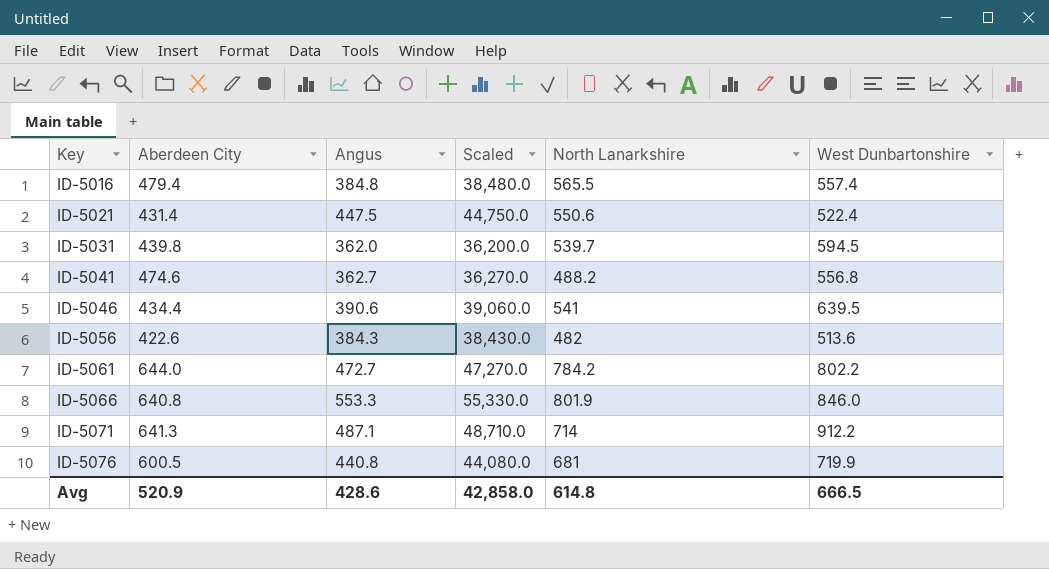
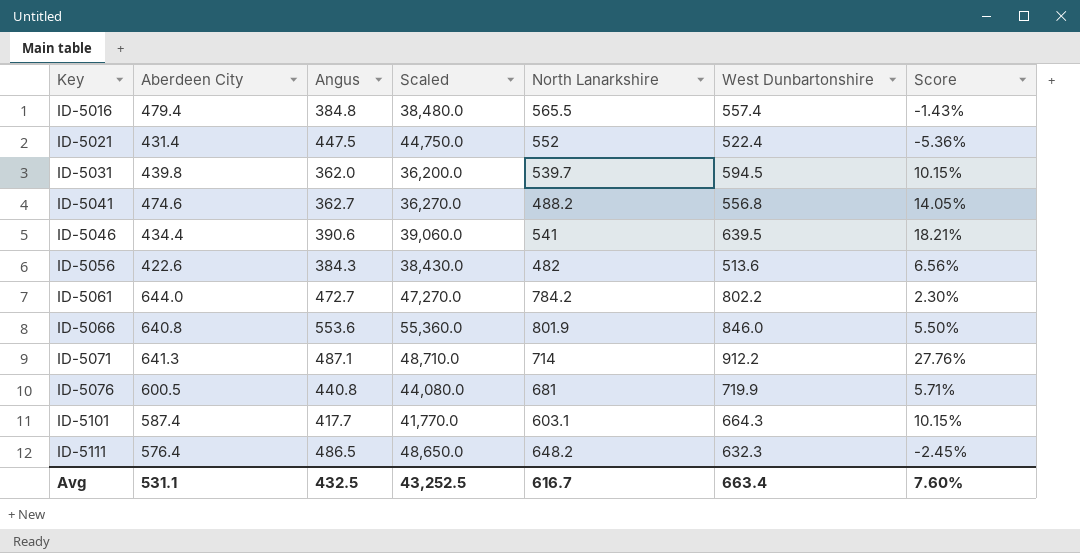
column Score | formula: none -> ([West Dunbartonshire] - [North Lanarkshire]) / [North Lanarkshire]
ID-5021 | North Lanarkshire: 550.6 -> 552
ID-5066 | Angus: 553.3 -> 553.6
ID-5066 | Scaled: 55,330.0 -> 55,360.0
row ID-5101: none -> 587.4 | 417.7 | 41,770.0 | 603.1 | 664.3 | 10.15%
row ID-5111: none -> 576.4 | 486.5 | 48,650.0 | 648.2 | 632.3 | -2.45%
Avg | Aberdeen City: 520.9 -> 531.1
Avg | Angus: 428.6 -> 432.5
Avg | Scaled: 42,858.0 -> 43,252.5
Avg | North Lanarkshire: 614.8 -> 616.7
Avg | West Dunbartonshire: 666.5 -> 663.4

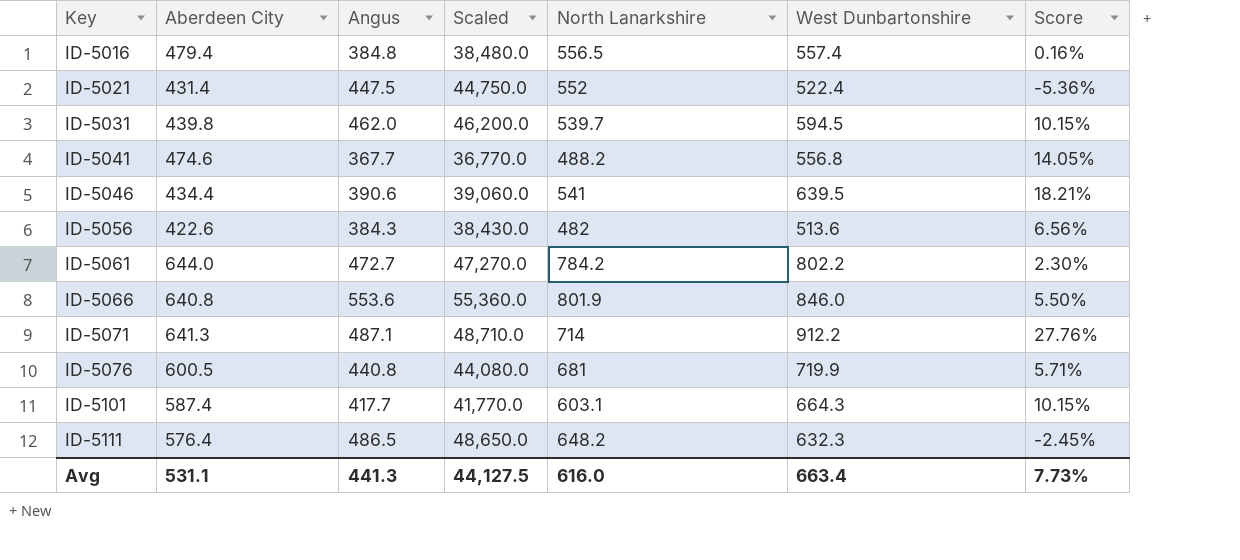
ID-5016 | North Lanarkshire: 565.5 -> 556.5
ID-5016 | Score: -1.43% -> 0.16%
ID-5031 | Angus: 362.0 -> 462.0
ID-5031 | Scaled: 36,200.0 -> 46,200.0
ID-5041 | Angus: 362.7 -> 367.7
ID-5041 | Scaled: 36,270.0 -> 36,770.0
Avg | Angus: 432.5 -> 441.3
Avg | Scaled: 43,252.5 -> 44,127.5
Avg | North Lanarkshire: 616.7 -> 616.0
Avg | Score: 7.60% -> 7.73%

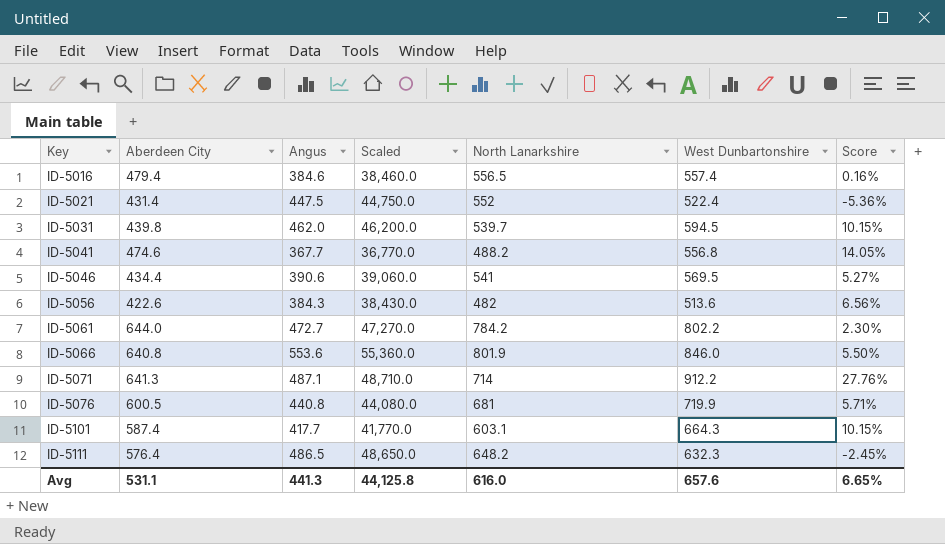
ID-5016 | Angus: 384.8 -> 384.6
ID-5016 | Scaled: 38,480.0 -> 38,460.0
ID-5046 | West Dunbartonshire: 639.5 -> 569.5
ID-5046 | Score: 18.21% -> 5.27%
Avg | Scaled: 44,127.5 -> 44,125.8
Avg | West Dunbartonshire: 663.4 -> 657.6
Avg | Score: 7.73% -> 6.65%

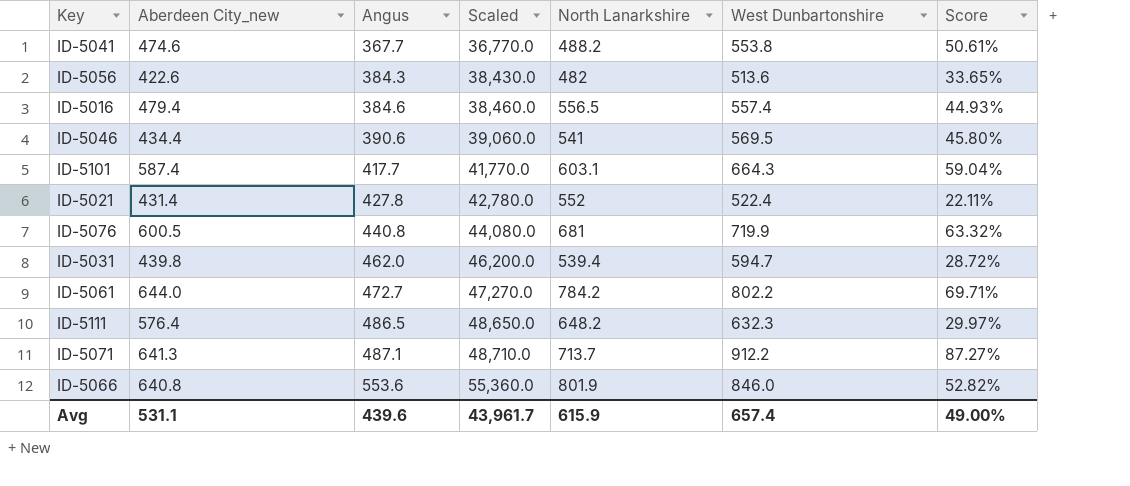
row order: Key ascending -> Angus ascending
column name: Aberdeen City -> Aberdeen City_new
column Score | formula: ([West Dunbartonshire] - [North Lanarkshire]) / [North Lanarkshire] -> ([West Dunbartonshire] - [Angus]) / [Angus]
ID-5041 | West Dunbartonshire: 556.8 -> 553.8
ID-5021 | Angus: 447.5 -> 427.8
ID-5021 | Scaled: 44,750.0 -> 42,780.0
ID-5031 | North Lanarkshire: 539.7 -> 539.4
ID-5031 | West Dunbartonshire: 594.5 -> 594.7
ID-5071 | North Lanarkshire: 714 -> 713.7
Avg | Angus: 441.3 -> 439.6
Avg | Scaled: 44,125.8 -> 43,961.7
Avg | North Lanarkshire: 616.0 -> 615.9
Avg | West Dunbartonshire: 657.6 -> 657.4
Avg | Score: 6.65% -> 49.00%

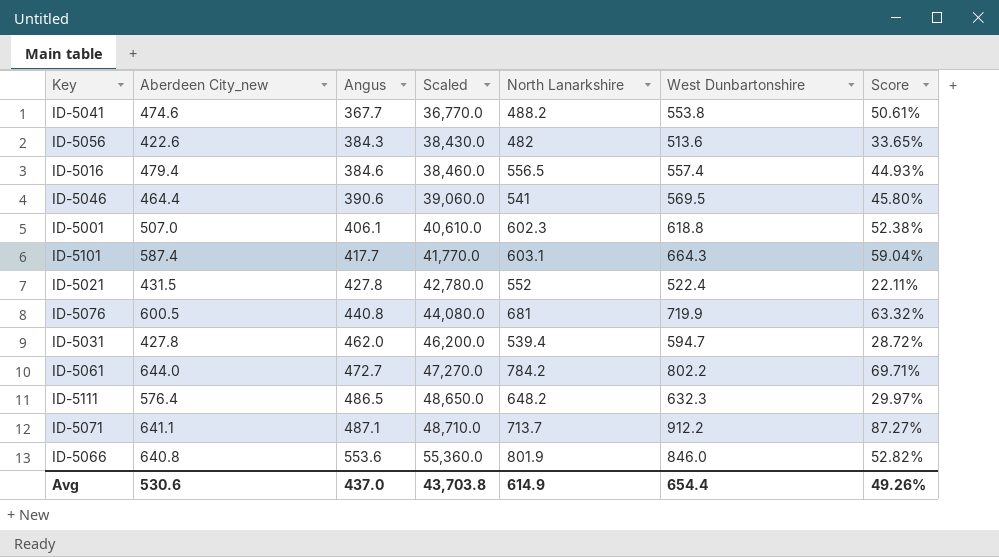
ID-5046 | Aberdeen City_new: 434.4 -> 464.4
row ID-5001: none -> 507.0 | 406.1 | 40,610.0 | 602.3 | 618.8 | 52.38%
ID-5021 | Aberdeen City_new: 431.4 -> 431.5
ID-5031 | Aberdeen City_new: 439.8 -> 427.8
ID-5071 | Aberdeen City_new: 641.3 -> 641.1
Avg | Aberdeen City_new: 531.1 -> 530.6
Avg | Angus: 439.6 -> 437.0
Avg | Scaled: 43,961.7 -> 43,703.8
Avg | North Lanarkshire: 615.9 -> 614.9
Avg | West Dunbartonshire: 657.4 -> 654.4
Avg | Score: 49.00% -> 49.26%

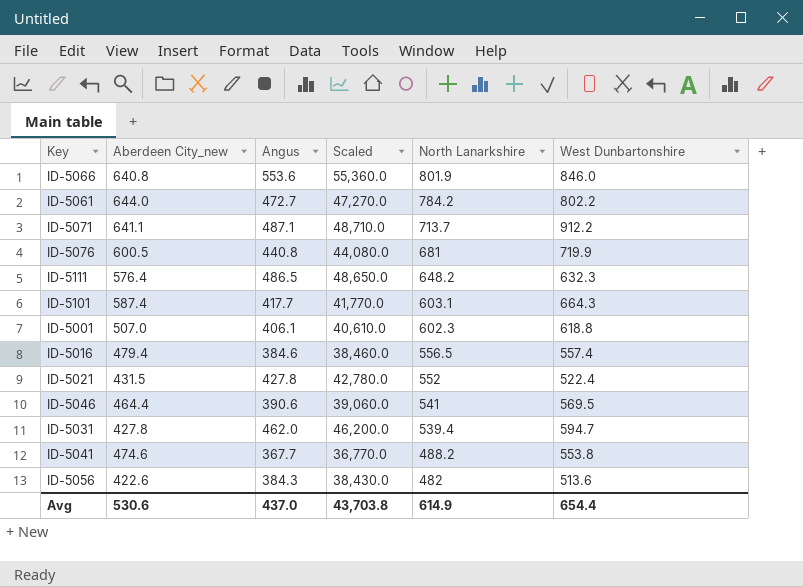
row order: Angus ascending -> North Lanarkshire descending
column Score | formula: ([West Dunbartonshire] - [Angus]) / [Angus] -> none

